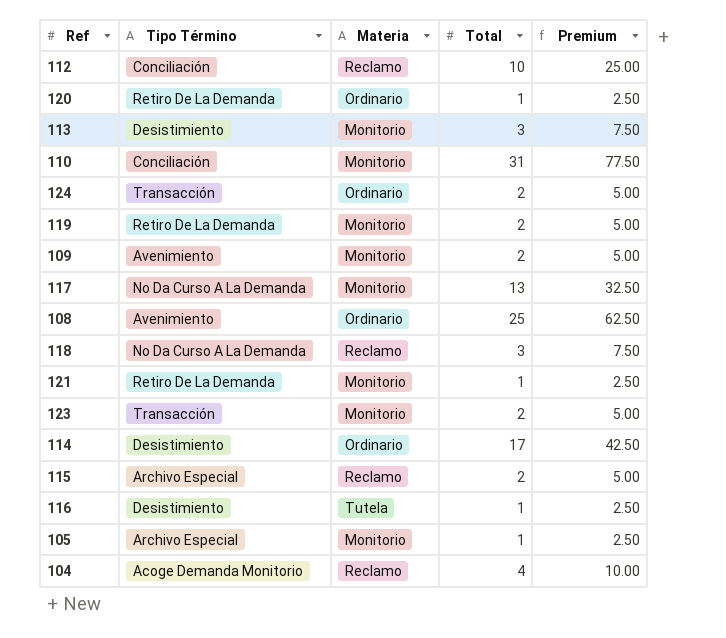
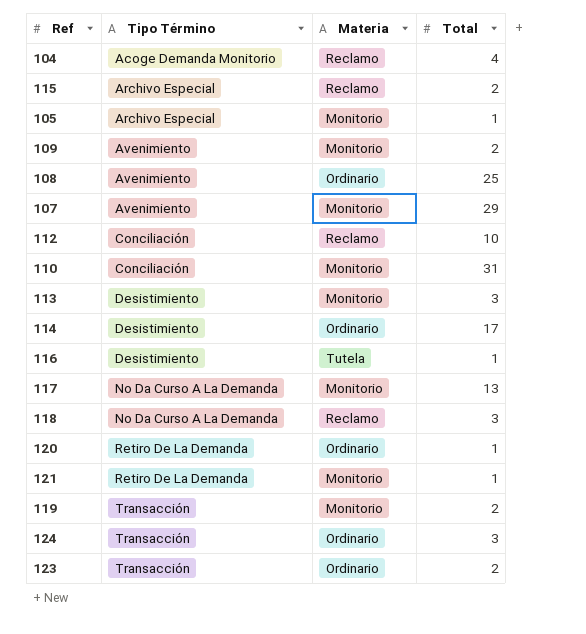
row order: none -> Tipo Término ascending
column Premium | formula: [Total] * 2.5 -> none
row 107: none -> Avenimiento | Monitorio | 29
119 | Tipo Término: Retiro De La Demanda -> Transacción
124 | Total: 2 -> 3
123 | Materia: Monitorio -> Ordinario

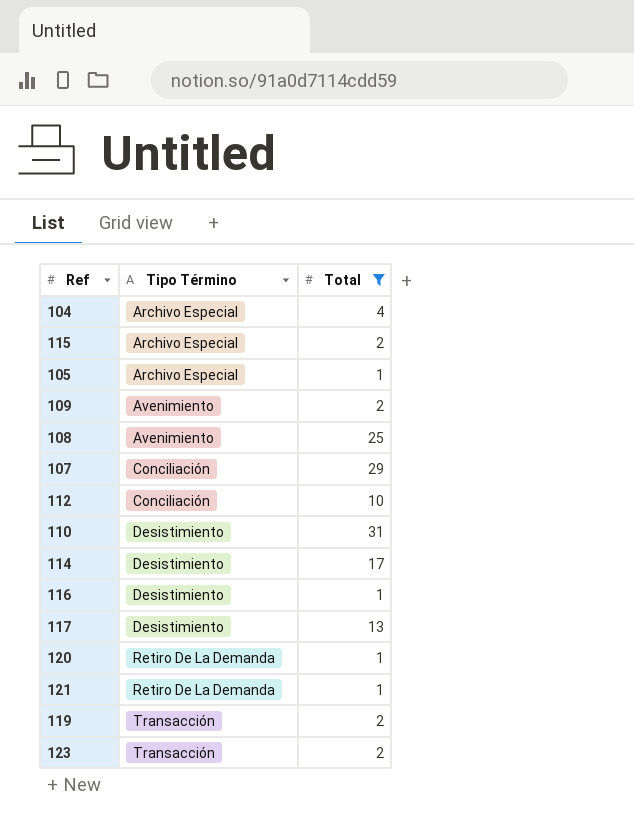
filter: none -> Total != 3
column Materia | position: 3 -> none
104 | Tipo Término: Acoge Demanda Monitorio -> Archivo Especial
107 | Tipo Término: Avenimiento -> Conciliación
110 | Tipo Término: Conciliación -> Desistimiento
117 | Tipo Término: No Da Curso A La Demanda -> Desistimiento

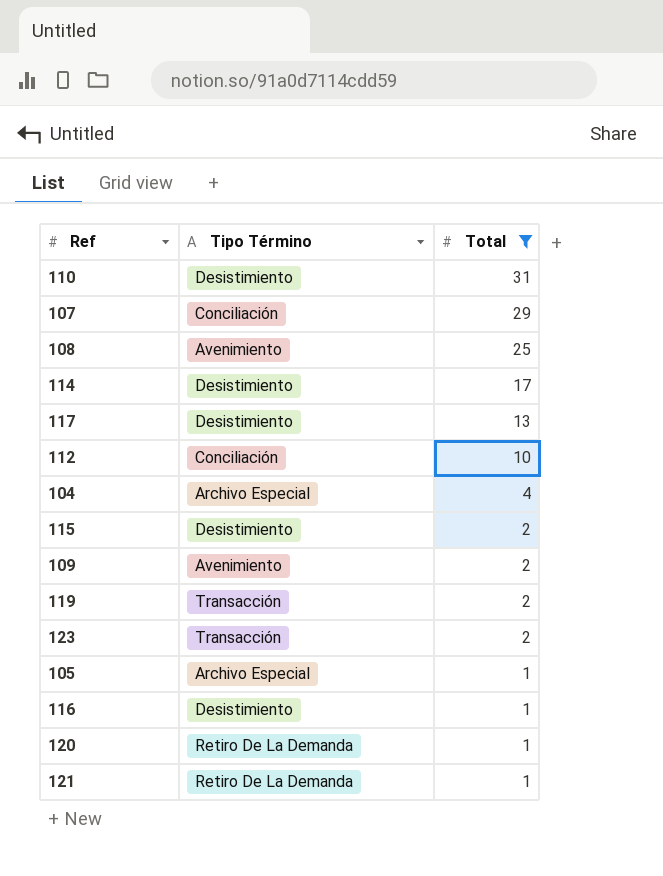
row order: Tipo Término ascending -> Total descending
115 | Tipo Término: Archivo Especial -> Desistimiento

